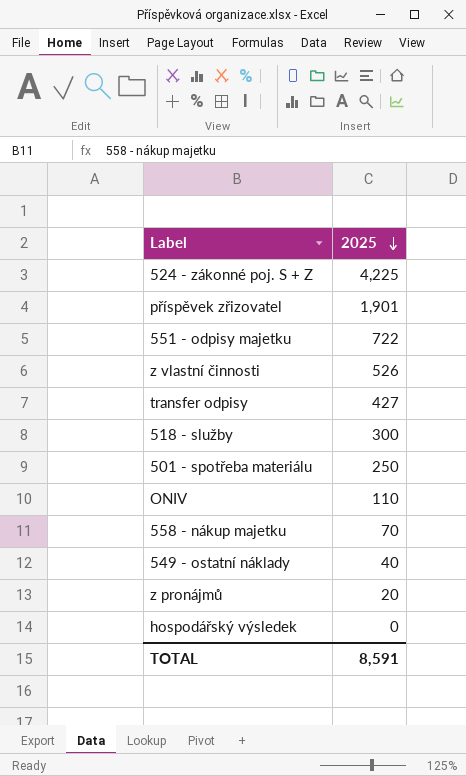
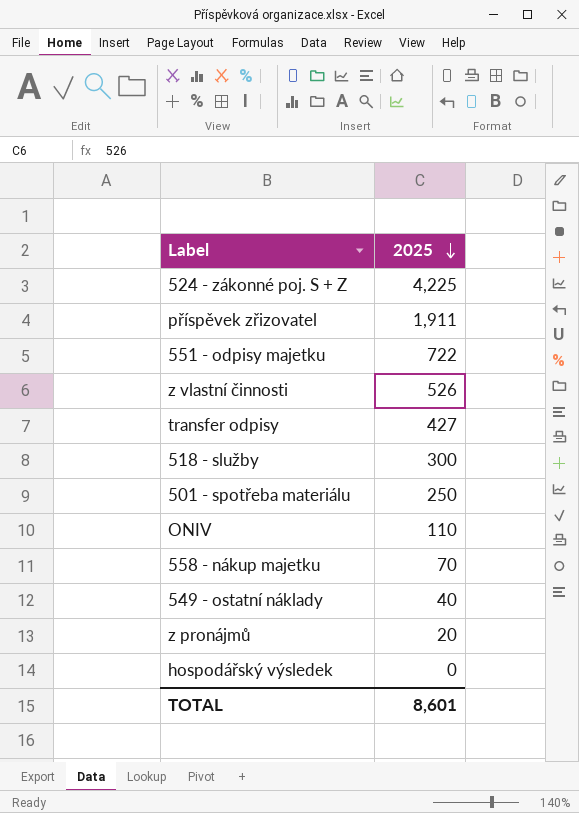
příspěvek zřizovatel | 2025: 1,901 -> 1,911
TOTAL | 2025: 8,591 -> 8,601

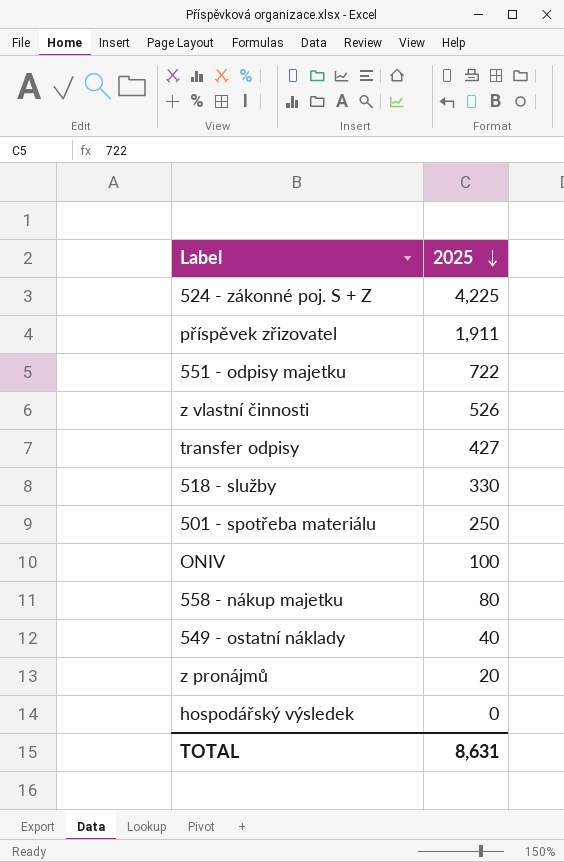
518 - služby | 2025: 300 -> 330
ONIV | 2025: 110 -> 100
558 - nákup majetku | 2025: 70 -> 80
TOTAL | 2025: 8,601 -> 8,631

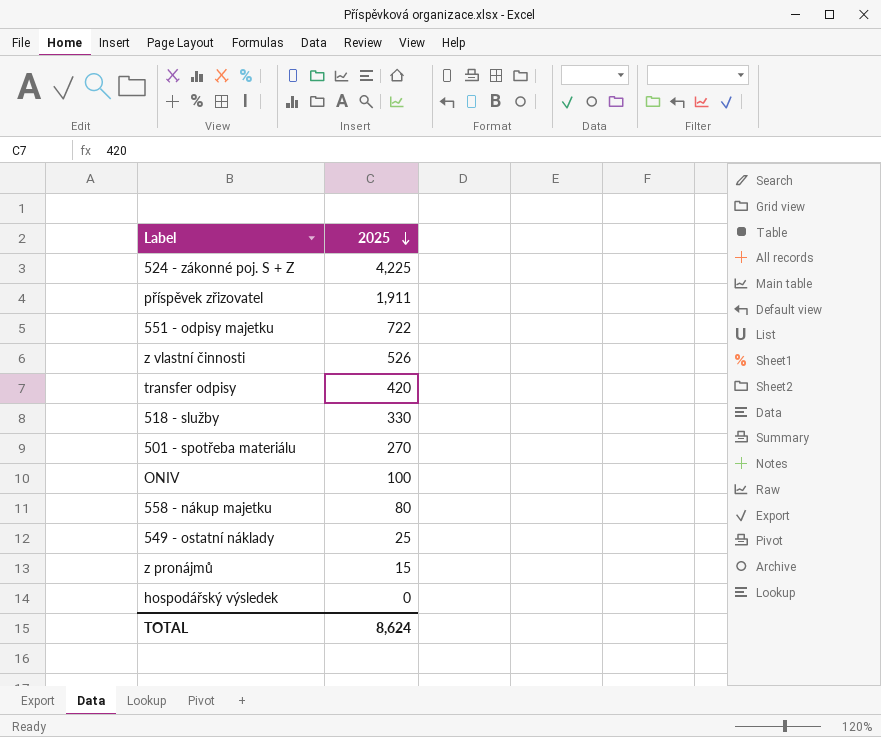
transfer odpisy | 2025: 427 -> 420
501 - spotřeba materiálu | 2025: 250 -> 270
549 - ostatní náklady | 2025: 40 -> 25
z pronájmů | 2025: 20 -> 15
TOTAL | 2025: 8,631 -> 8,624

